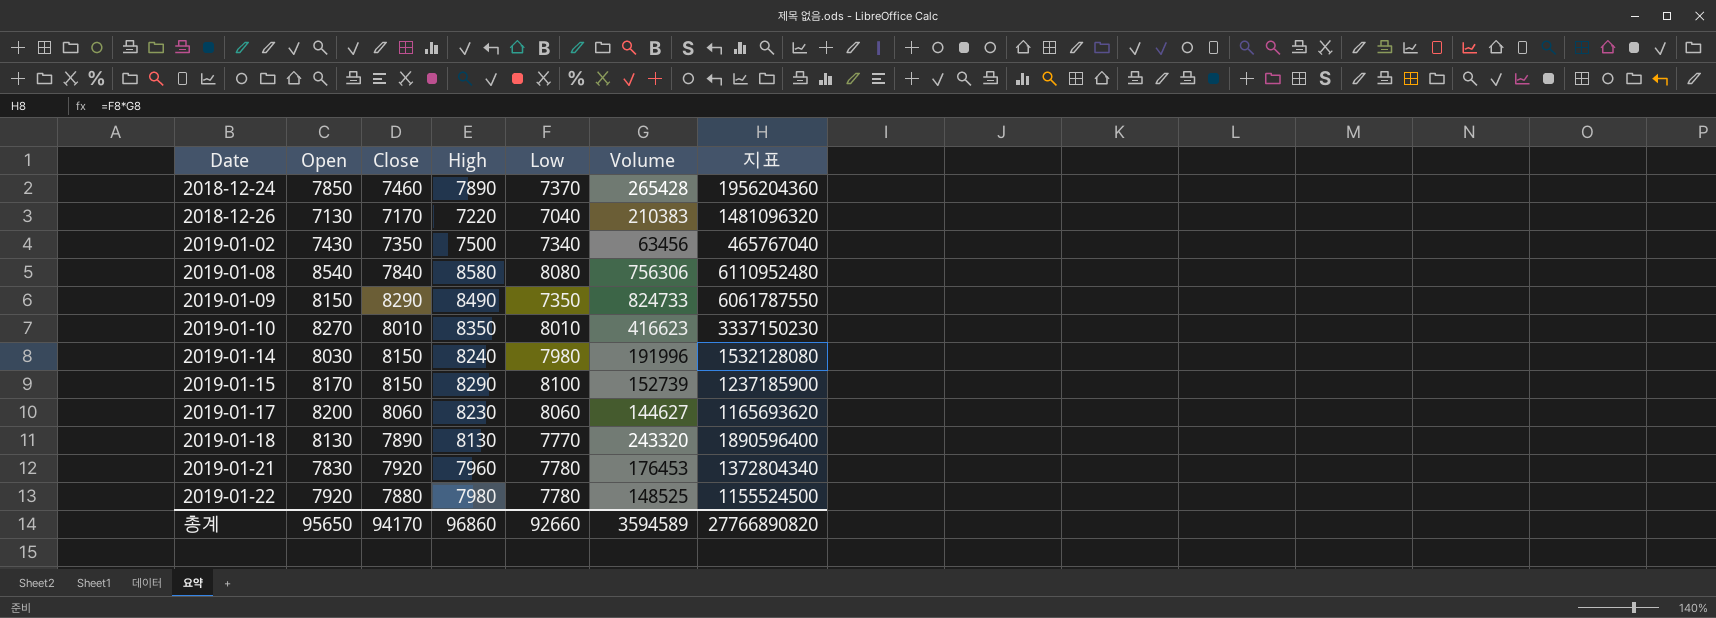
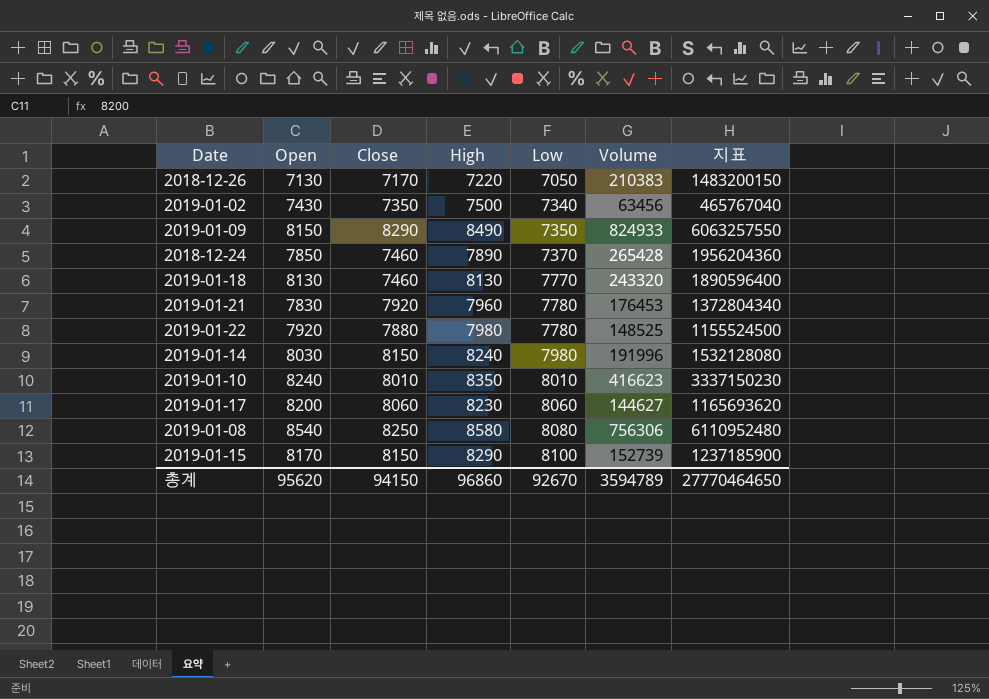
row order: Date ascending -> Low ascending
2018-12-26 | Low: 7040 -> 7050
2018-12-26 | 지표: 1481096320 -> 1483200150
2019-01-09 | Volume: 824733 -> 824933
2019-01-09 | 지표: 6061787550 -> 6063257550
2019-01-18 | Close: 7890 -> 7460
2019-01-10 | Open: 8270 -> 8240
2019-01-08 | Close: 7840 -> 8250
총계 | Open: 95650 -> 95620
총계 | Close: 94170 -> 94150
총계 | Low: 92660 -> 92670
총계 | Volume: 3594589 -> 3594789
총계 | 지표: 27766890820 -> 27770464650

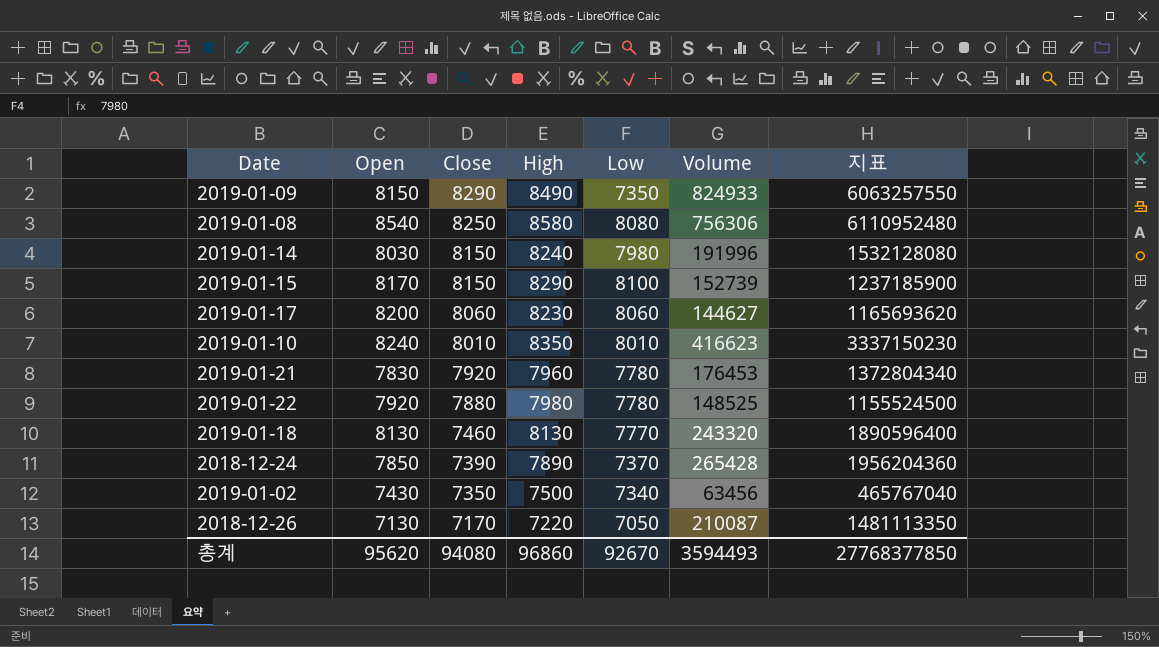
row order: Low ascending -> Close descending
2018-12-24 | Close: 7460 -> 7390
2018-12-26 | Volume: 210383 -> 210087
2018-12-26 | 지표: 1483200150 -> 1481113350
총계 | Close: 94150 -> 94080
총계 | Volume: 3594789 -> 3594493
총계 | 지표: 27770464650 -> 27768377850

